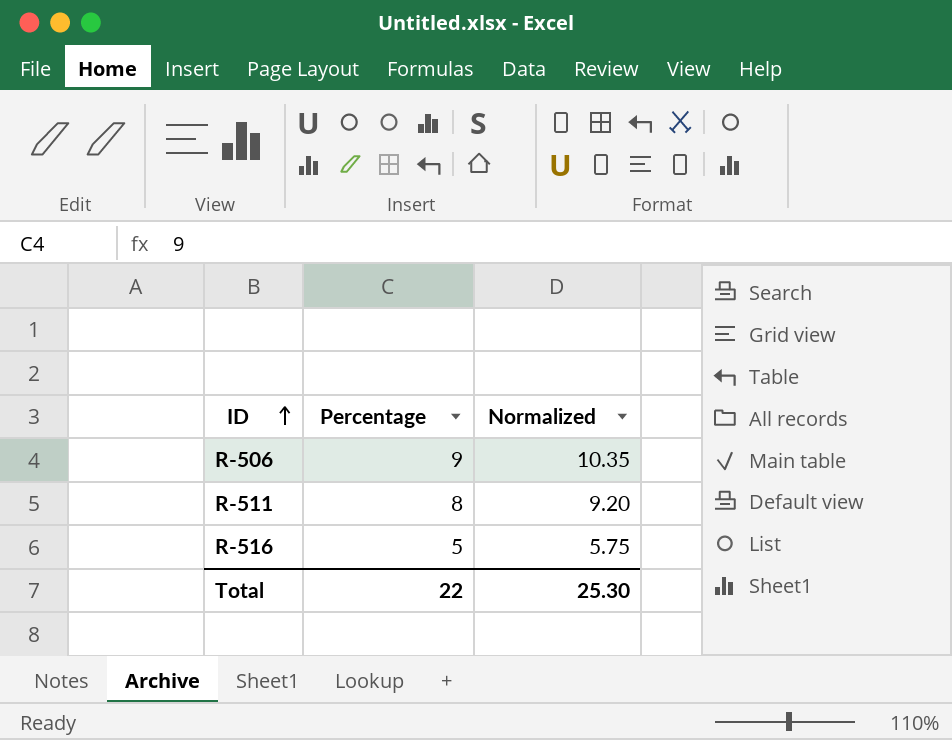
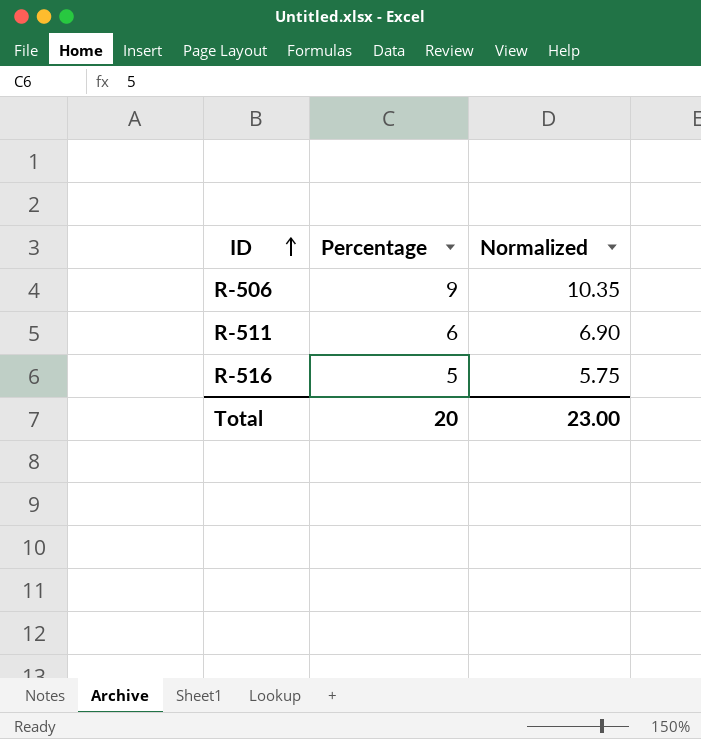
R-511 | Percentage: 8 -> 6
R-511 | Normalized: 9.20 -> 6.90
Total | Percentage: 22 -> 20
Total | Normalized: 25.30 -> 23.00

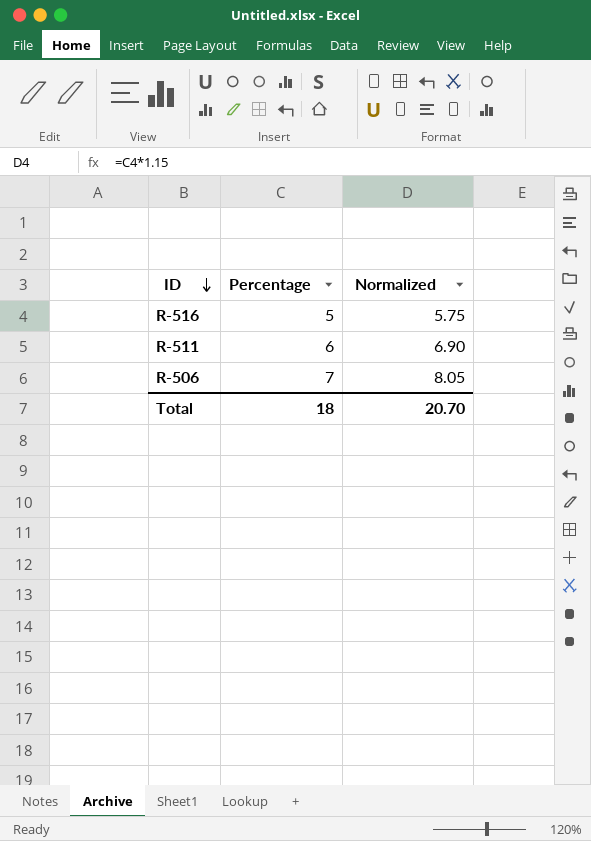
row order: ID ascending -> ID descending
R-506 | Percentage: 9 -> 7
R-506 | Normalized: 10.35 -> 8.05
Total | Percentage: 20 -> 18
Total | Normalized: 23.00 -> 20.70

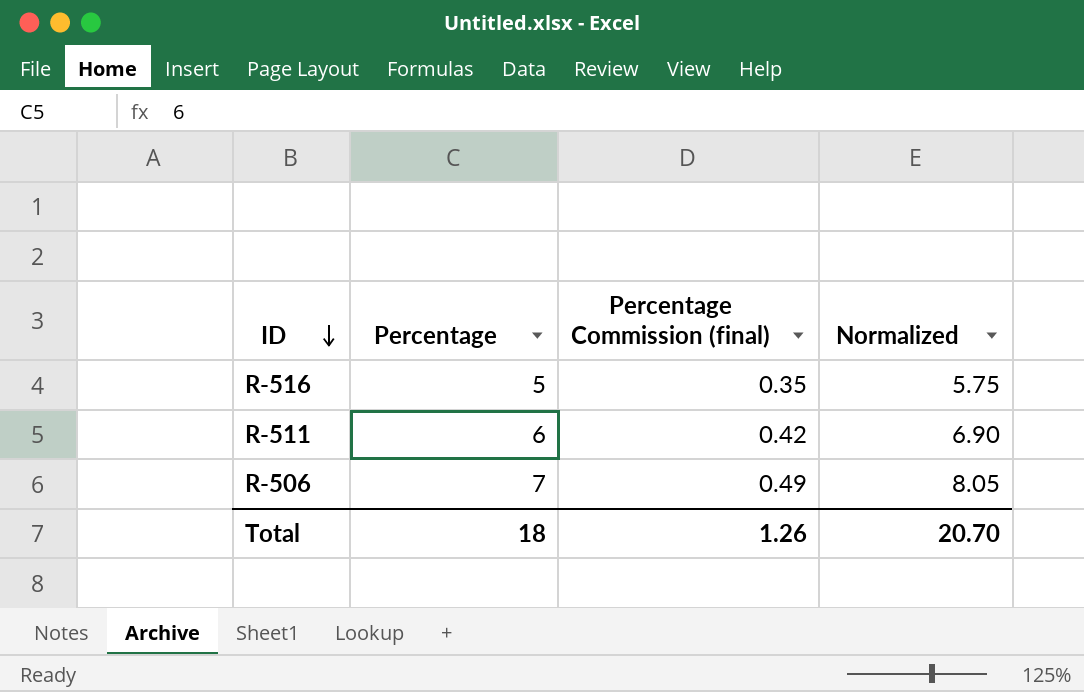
column Percentage Commission (final) | formula: none -> [Percentage] * 0.07

